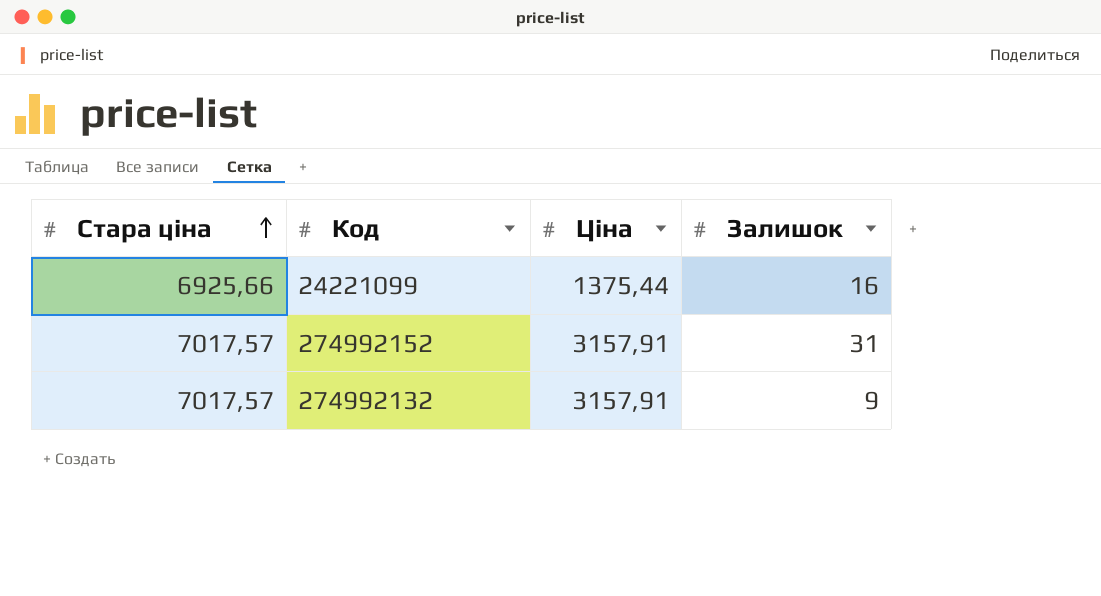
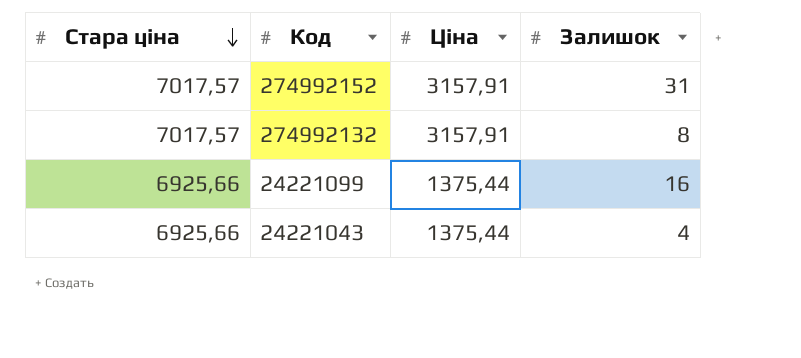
row order: Стара ціна ascending -> Стара ціна descending
274992132 | Залишок: 9 -> 8
row 24221043: none -> 6925,66 | 1375,44 | 4

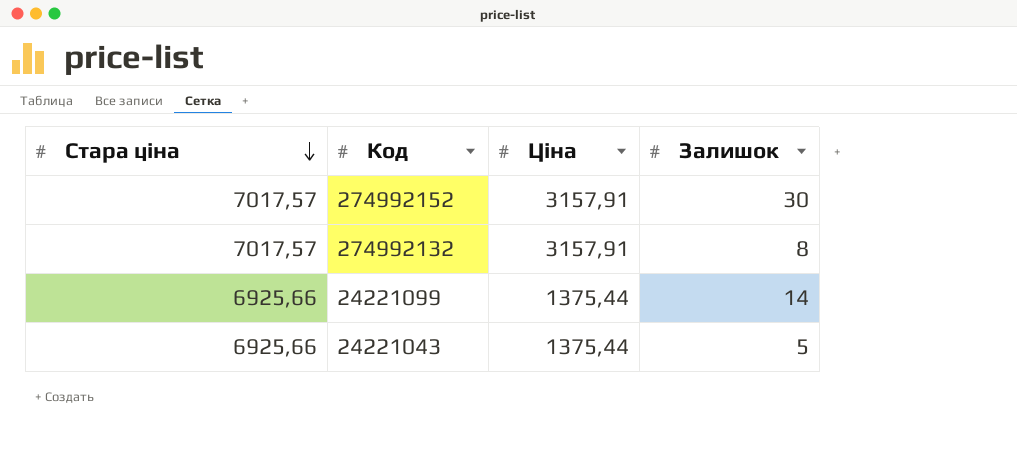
274992152 | Залишок: 31 -> 30
24221099 | Залишок: 16 -> 14
24221043 | Залишок: 4 -> 5

